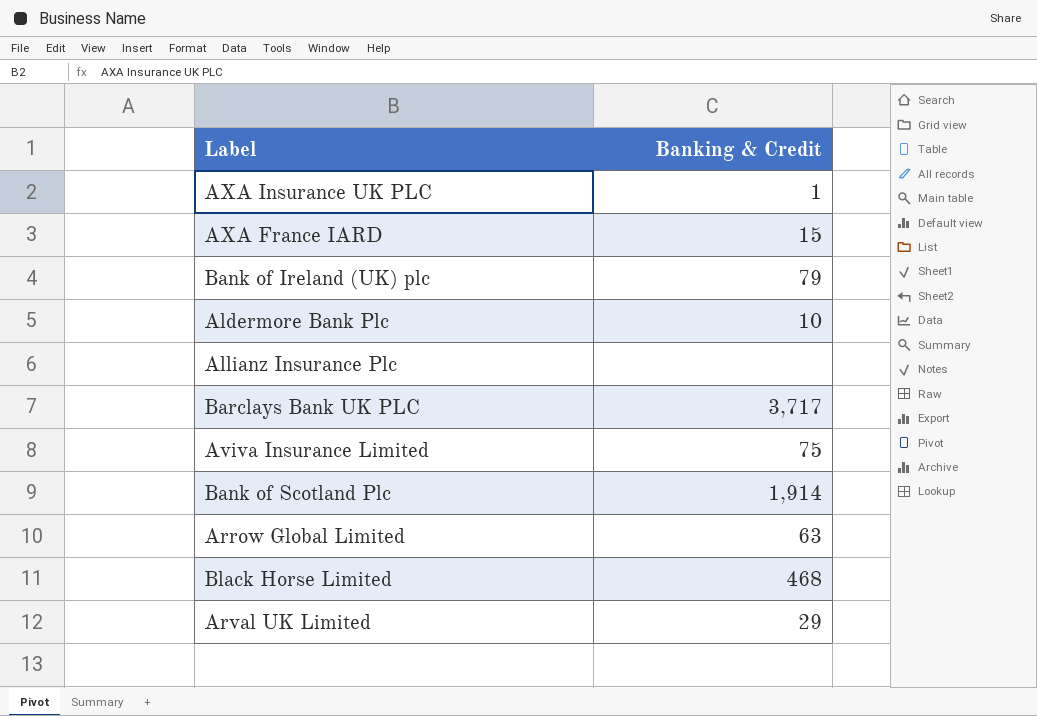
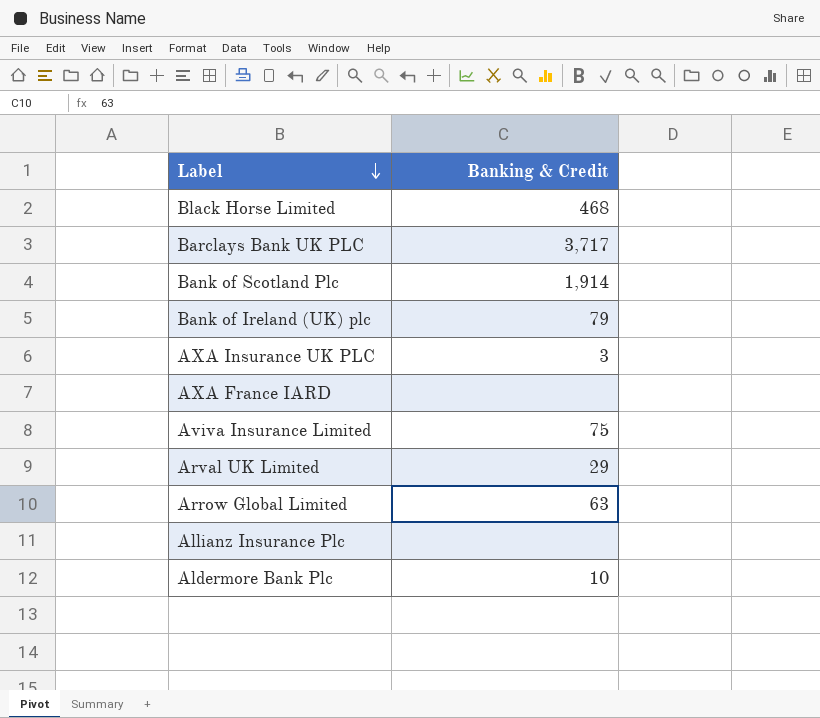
row order: none -> Label descending
AXA Insurance UK PLC | Banking & Credit: 1 -> 3
AXA France IARD | Banking & Credit: 15 -> none

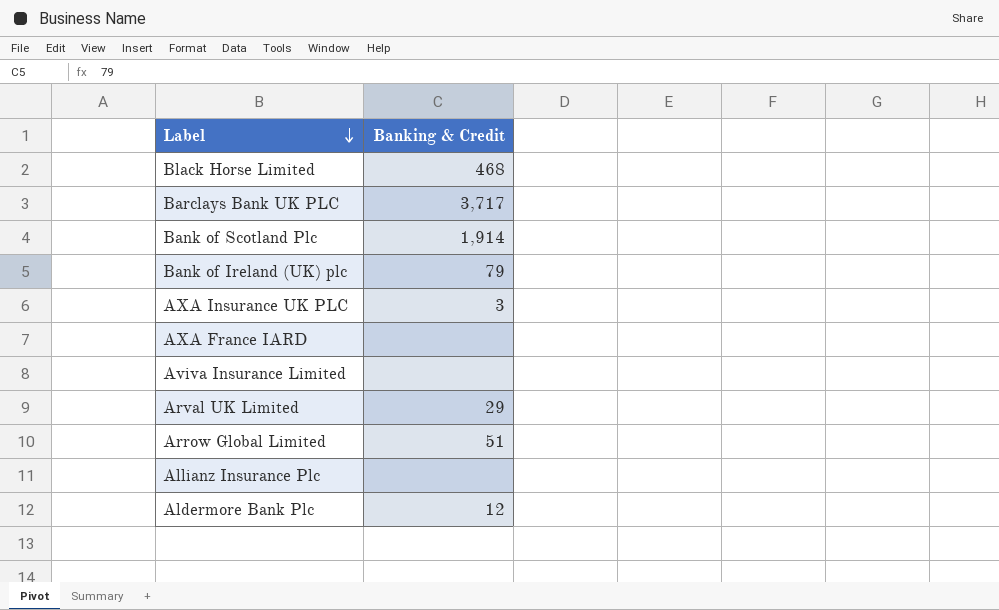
Aviva Insurance Limited | Banking & Credit: 75 -> none
Arrow Global Limited | Banking & Credit: 63 -> 51
Aldermore Bank Plc | Banking & Credit: 10 -> 12

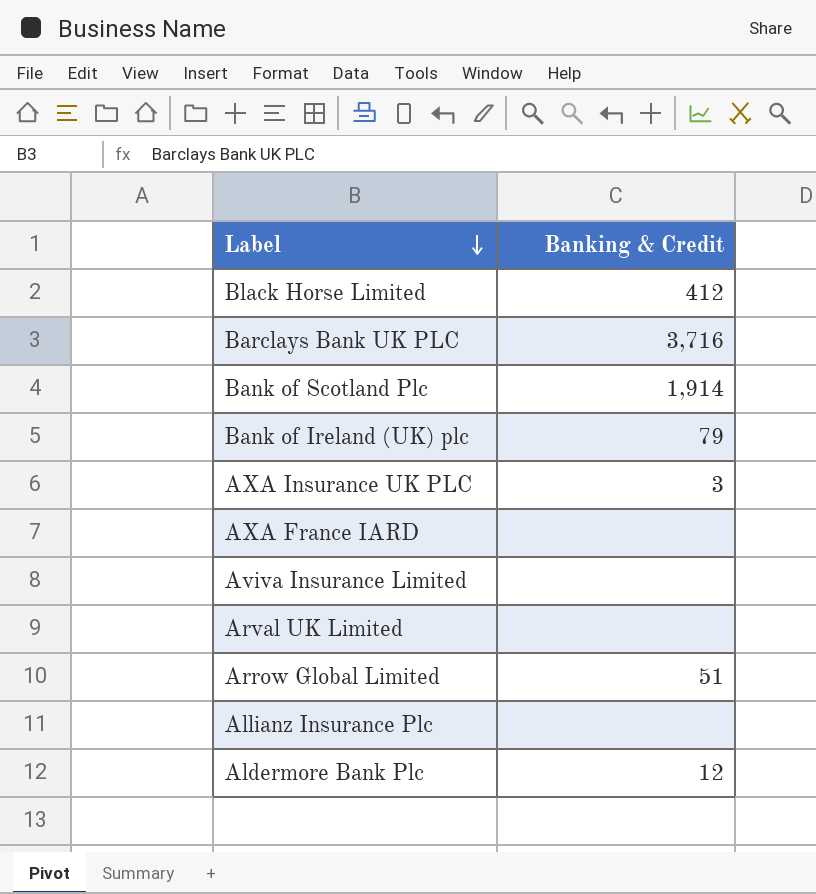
Black Horse Limited | Banking & Credit: 468 -> 412
Barclays Bank UK PLC | Banking & Credit: 3,717 -> 3,716
Arval UK Limited | Banking & Credit: 29 -> none

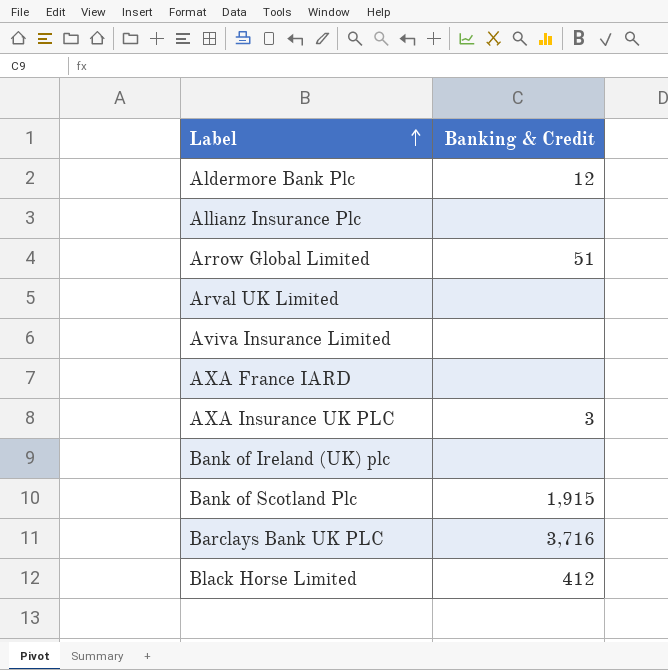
row order: Label descending -> Label ascending
Bank of Ireland (UK) plc | Banking & Credit: 79 -> none
Bank of Scotland Plc | Banking & Credit: 1,914 -> 1,915

